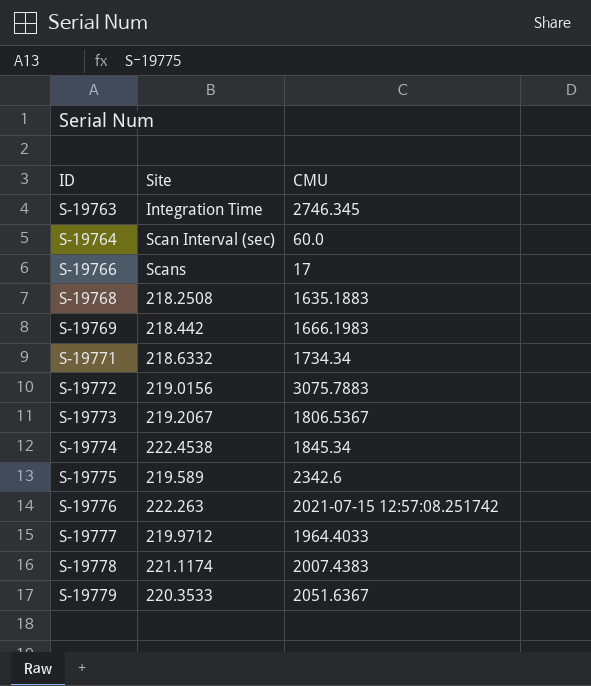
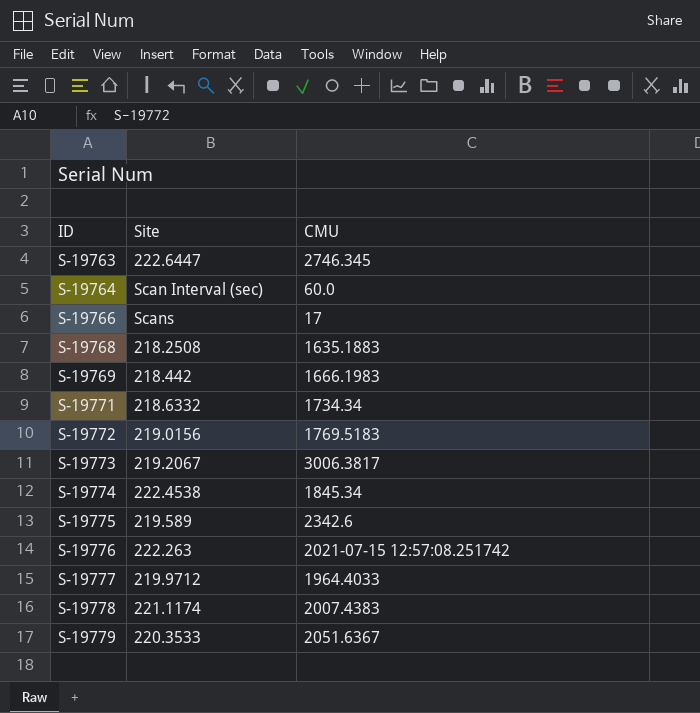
S-19763 | Site: Integration Time -> 222.6447
S-19772 | CMU: 3075.7883 -> 1769.5183
S-19773 | CMU: 1806.5367 -> 3006.3817

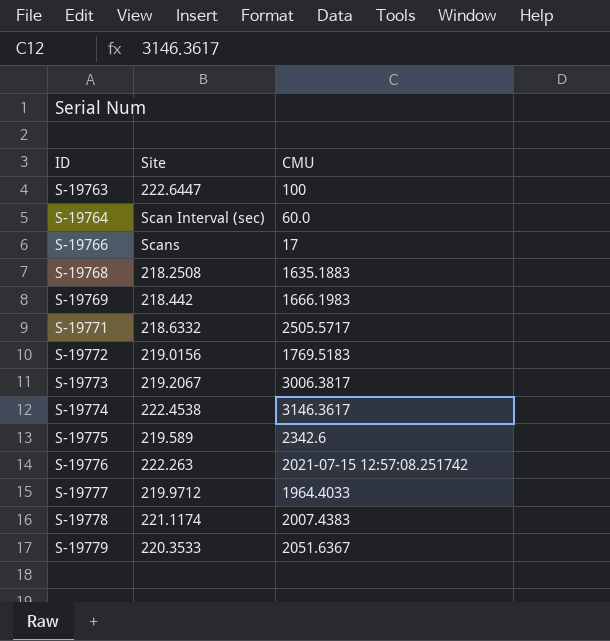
S-19763 | CMU: 2746.345 -> 100
S-19771 | CMU: 1734.34 -> 2505.5717
S-19774 | CMU: 1845.34 -> 3146.3617

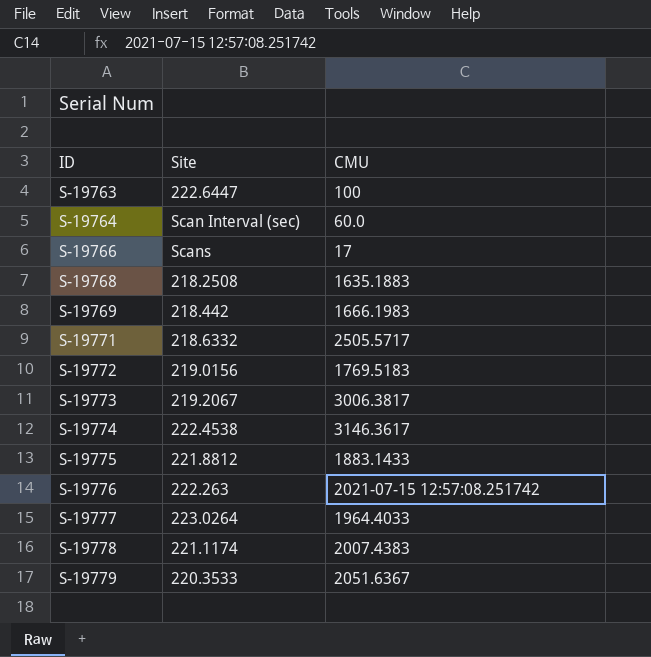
S-19775 | Site: 219.589 -> 221.8812
S-19775 | CMU: 2342.6 -> 1883.1433
S-19777 | Site: 219.9712 -> 223.0264

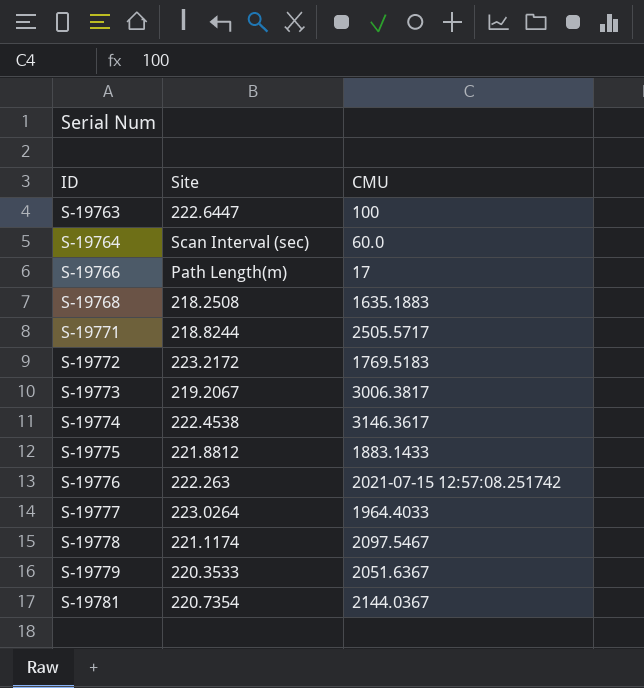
row S-19769: 218.442 | 1666.1983 -> none
S-19766 | Site: Scans -> Path Length(m)
S-19771 | Site: 218.6332 -> 218.8244
S-19772 | Site: 219.0156 -> 223.2172
S-19778 | CMU: 2007.4383 -> 2097.5467
row S-19781: none -> 220.7354 | 2144.0367

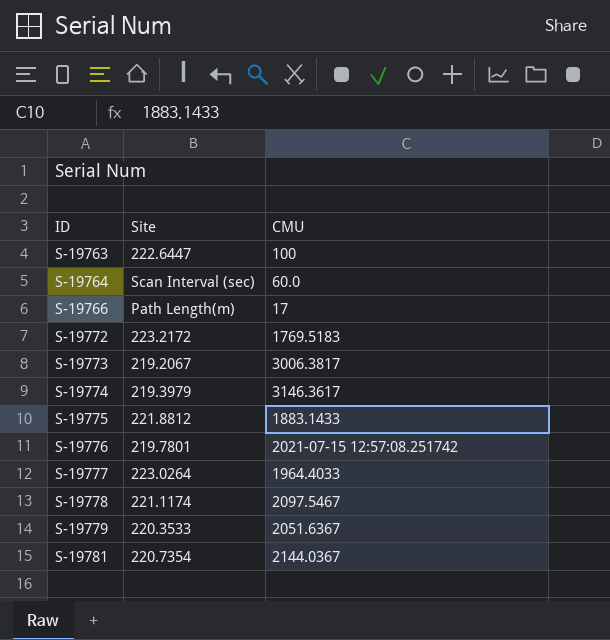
row S-19768: 218.2508 | 1635.1883 -> none
row S-19771: 218.8244 | 2505.5717 -> none
S-19774 | Site: 222.4538 -> 219.3979
S-19776 | Site: 222.263 -> 219.7801

